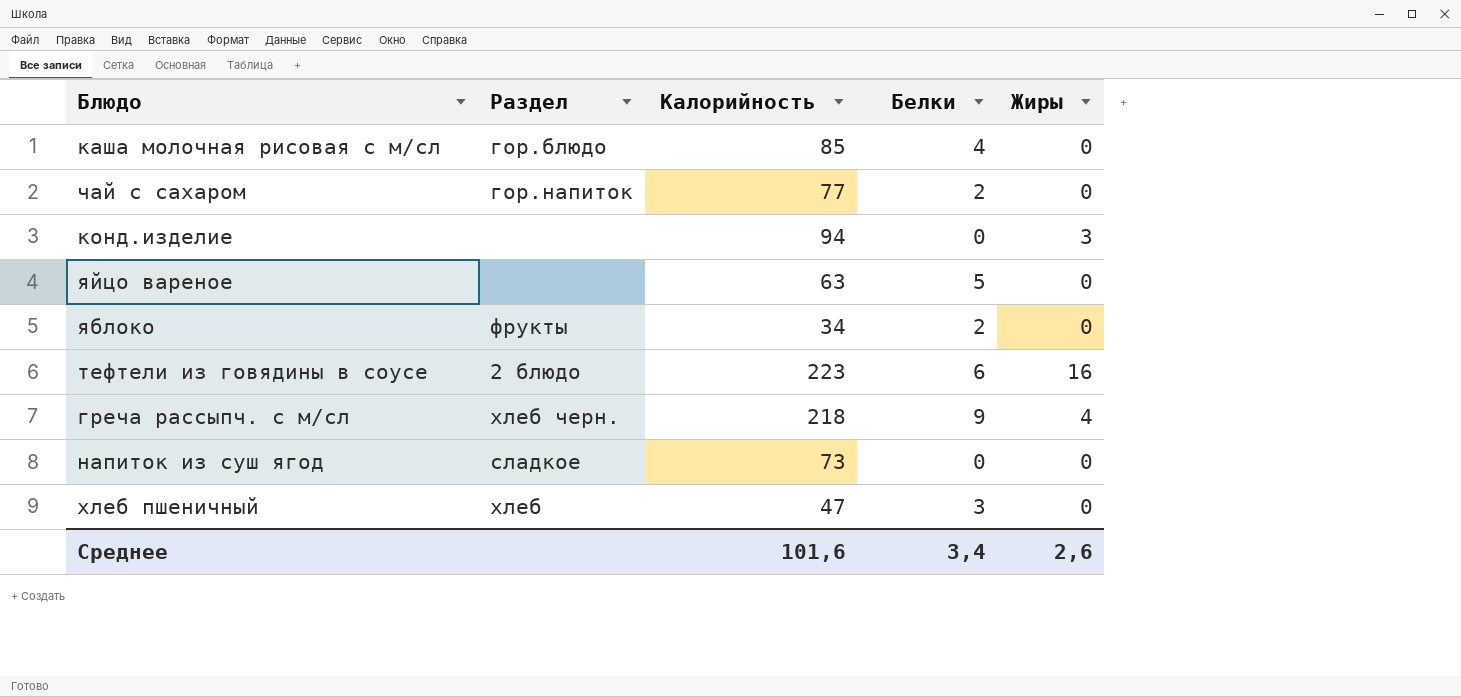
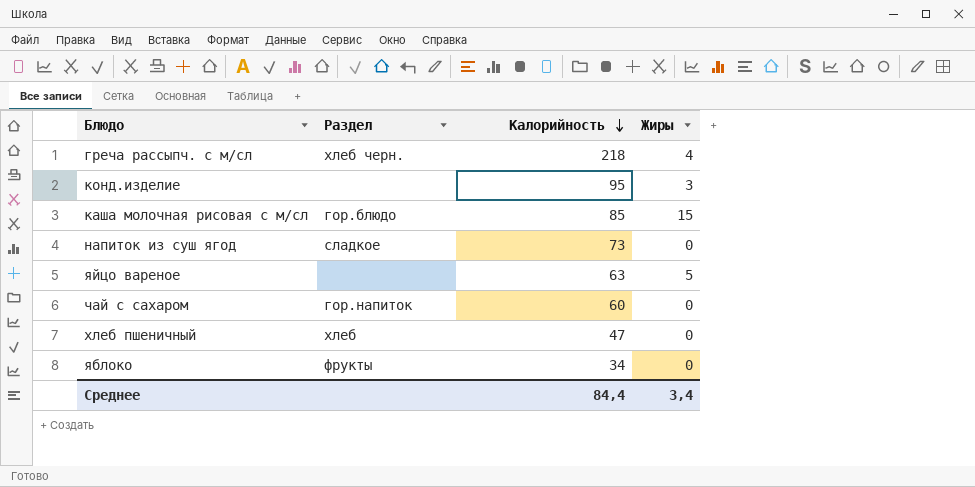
row order: none -> Калорийность descending
column Белки | position: 4 -> none
row тефтели из говядины в соусе: 2 блюдо | 223 | 6 | 16 -> none
конд.изделие | Калорийность: 94 -> 95
каша молочная рисовая с м/сл | Жиры: 0 -> 15
яйцо вареное | Жиры: 0 -> 5
чай с сахаром | Калорийность: 77 -> 60
Среднее | Калорийность: 101,6 -> 84,4
Среднее | Жиры: 2,6 -> 3,4

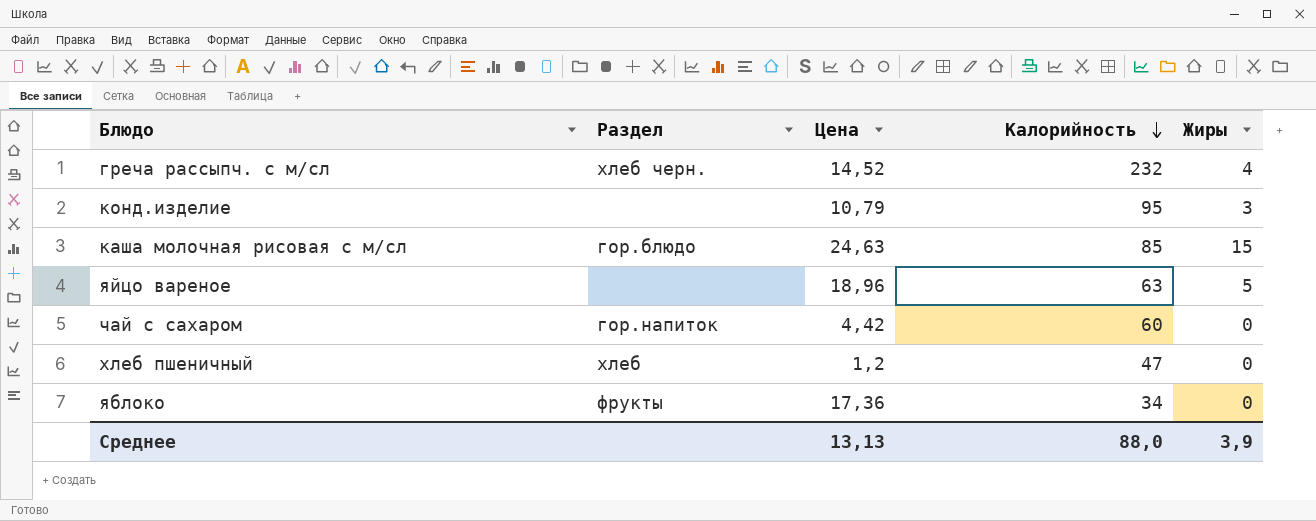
column Цена | position: none -> 3
row напиток из суш ягод: сладкое | 73 | 0 -> none
греча рассыпч. с м/сл | Калорийность: 218 -> 232
Среднее | Калорийность: 84,4 -> 88,0
Среднее | Жиры: 3,4 -> 3,9

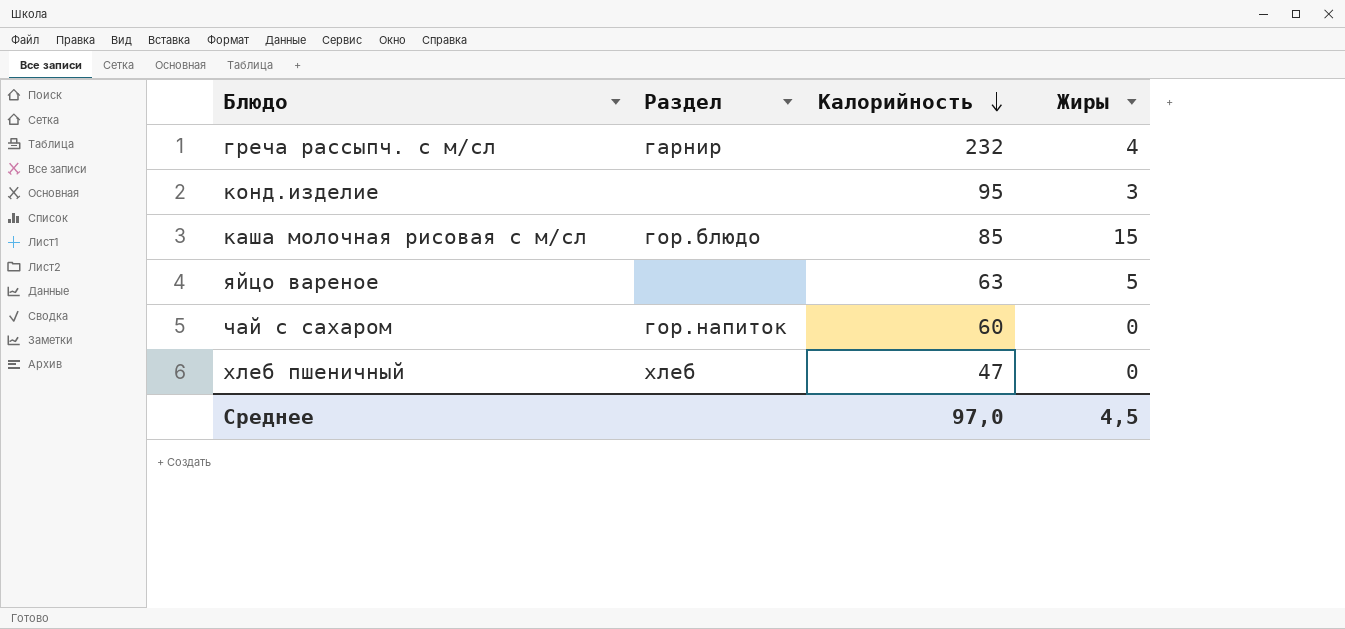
column Цена | position: 3 -> none
row яблоко: фрукты | 17,36 | 34 | 0 -> none
греча рассыпч. с м/сл | Раздел: хлеб черн. -> гарнир
Среднее | Калорийность: 88,0 -> 97,0
Среднее | Жиры: 3,9 -> 4,5

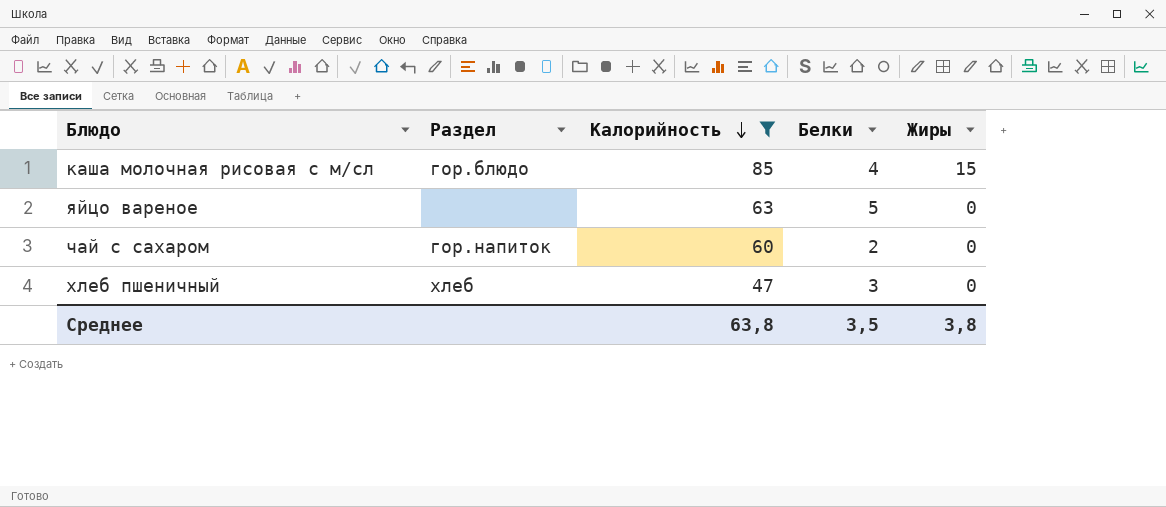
filter: none -> Калорийность <= 85
column Белки | position: none -> 4
яйцо вареное | Жиры: 5 -> 0
Среднее | Калорийность: 97,0 -> 63,8
Среднее | Жиры: 4,5 -> 3,8

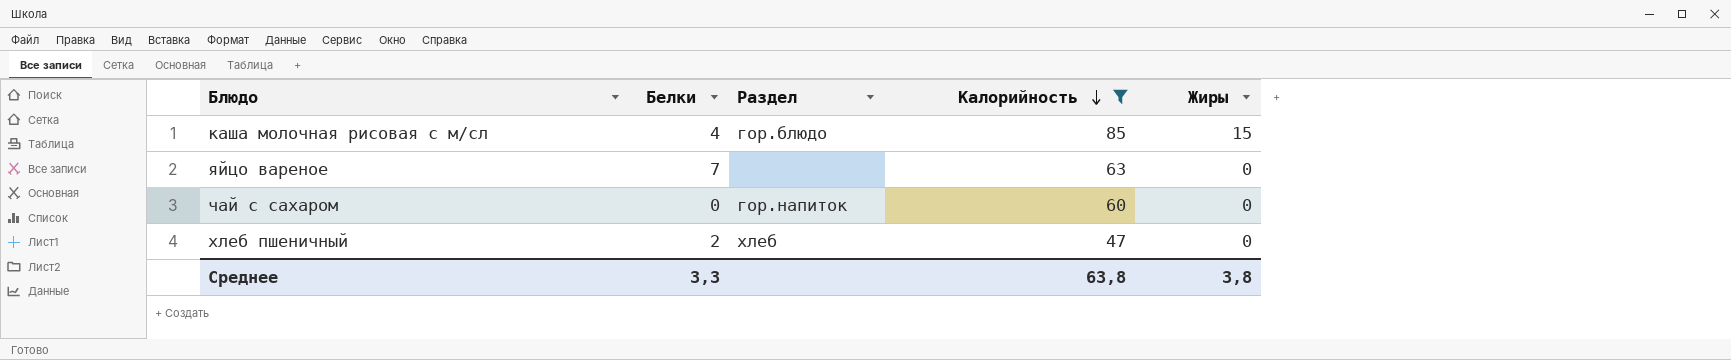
column Белки | position: 4 -> 2
яйцо вареное | Белки: 5 -> 7
чай с сахаром | Белки: 2 -> 0
хлеб пшеничный | Белки: 3 -> 2
Среднее | Белки: 3,5 -> 3,3

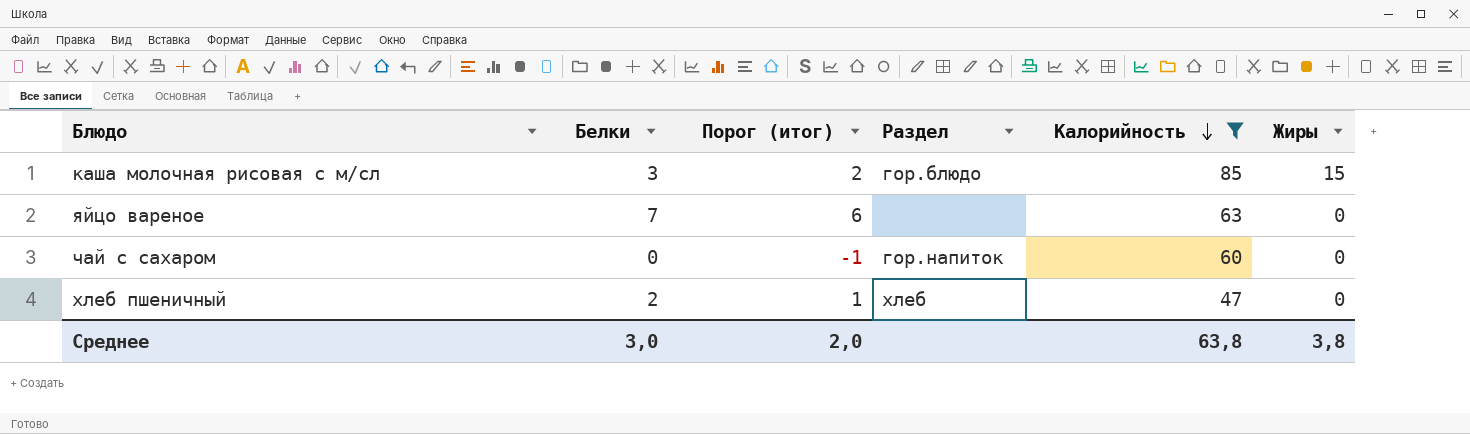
column Порог (итог) | formula: none -> [Белки] - 1
каша молочная рисовая с м/сл | Белки: 4 -> 3
Среднее | Белки: 3,3 -> 3,0

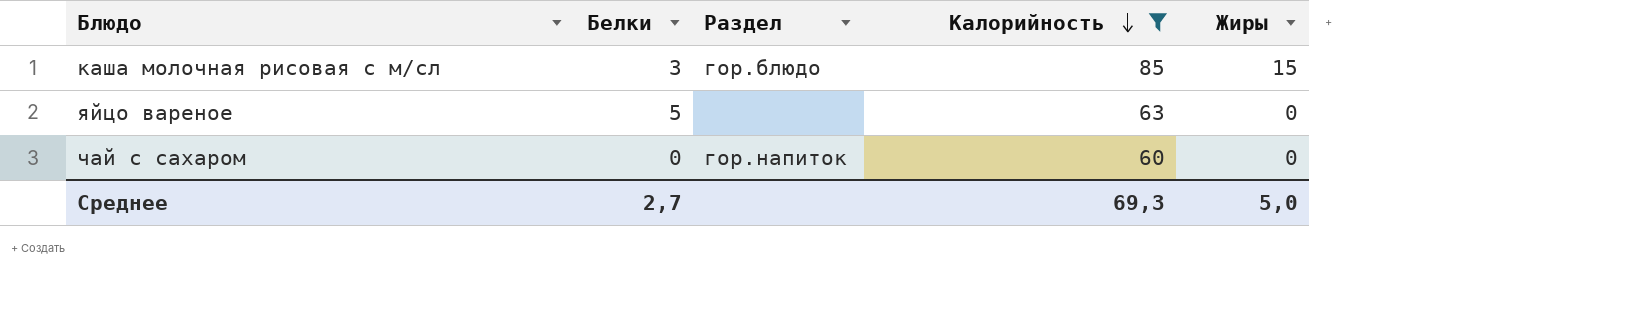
column Порог (итог) | formula: [Белки] - 1 -> none
row хлеб пшеничный: 2 | 1 | хлеб | 47 | 0 -> none
яйцо вареное | Белки: 7 -> 5
Среднее | Белки: 3,0 -> 2,7
Среднее | Калорийность: 63,8 -> 69,3
Среднее | Жиры: 3,8 -> 5,0

